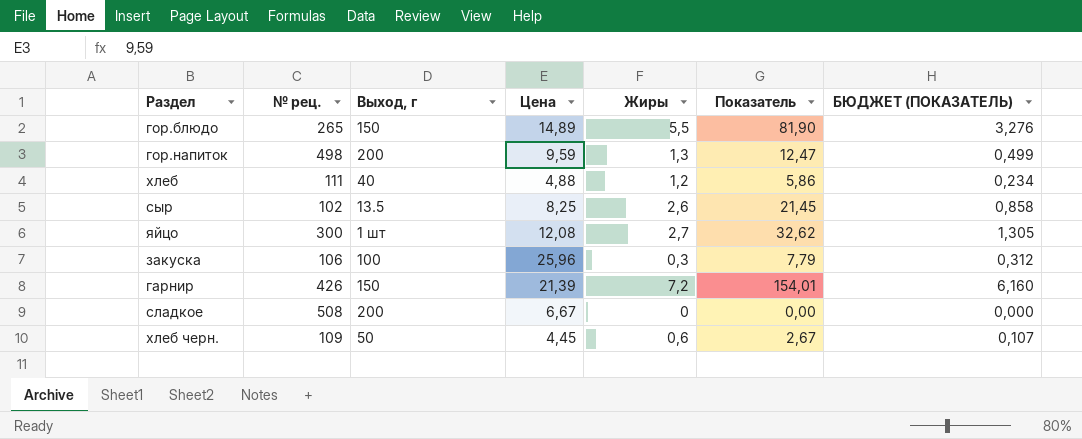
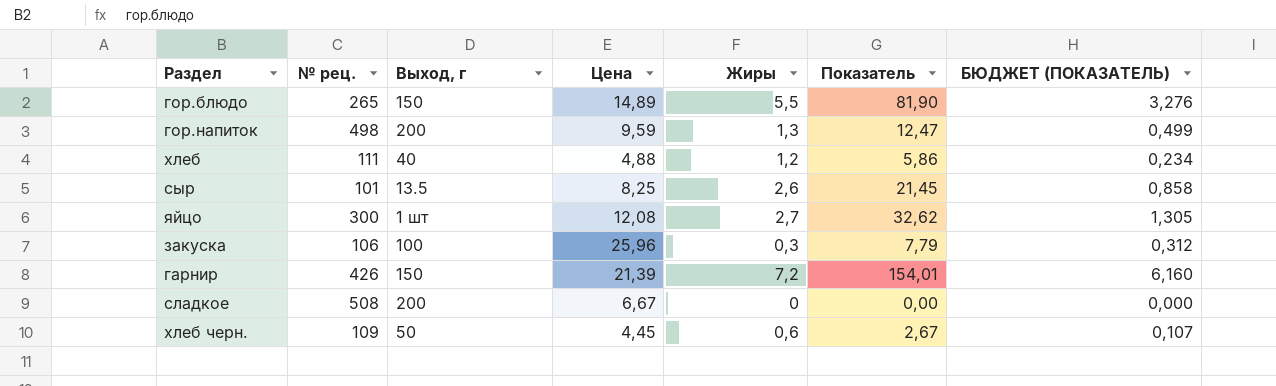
сыр | № рец.: 102 -> 101

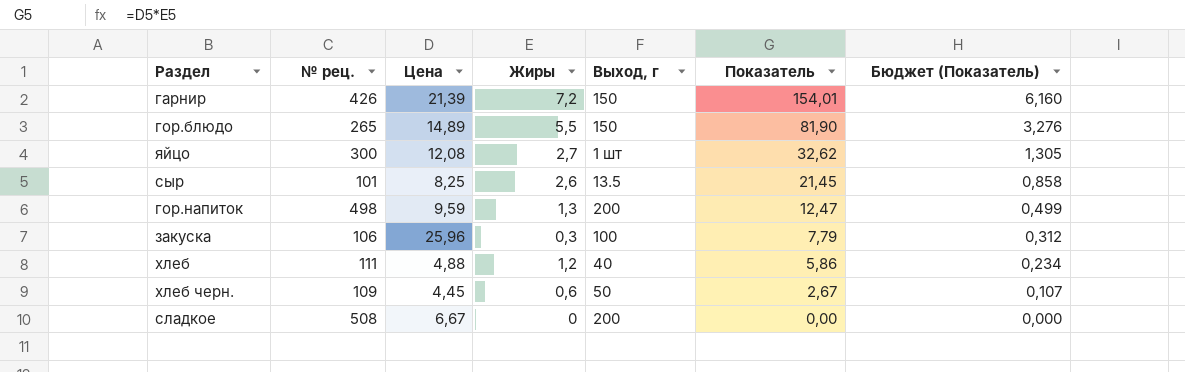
row order: none -> Показатель descending
column Выход, г | position: 3 -> 5
column name: БЮДЖЕТ (ПОКАЗАТЕЛЬ) -> Бюджет (Показатель)

